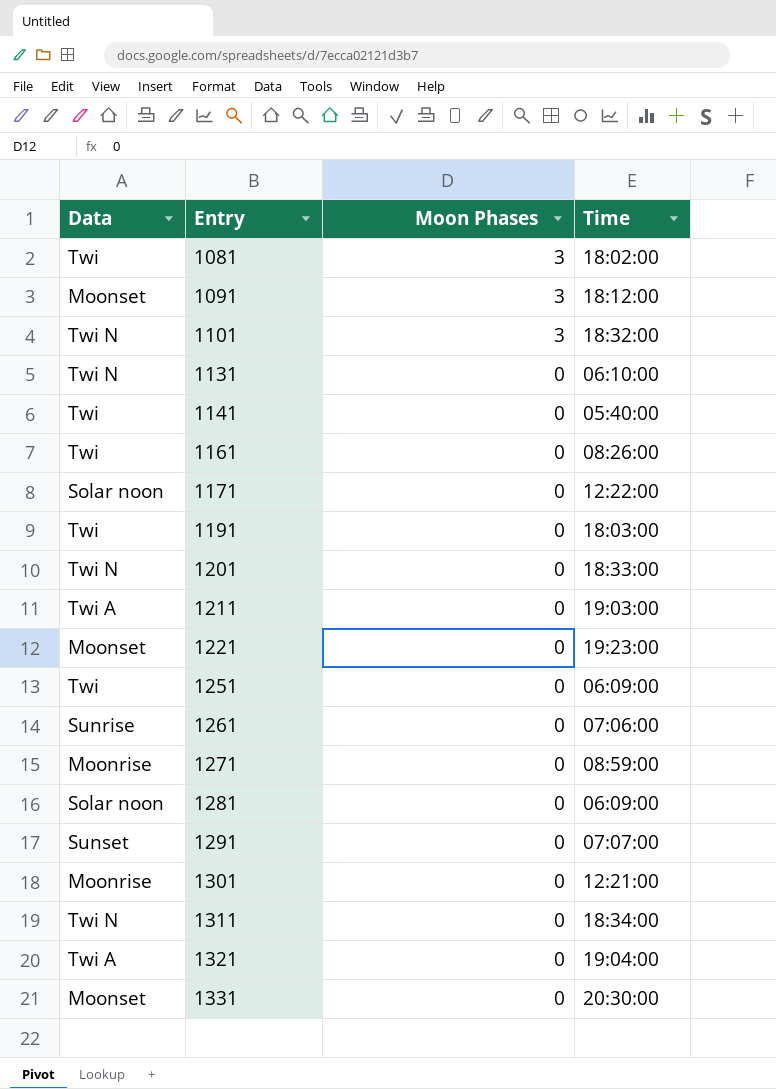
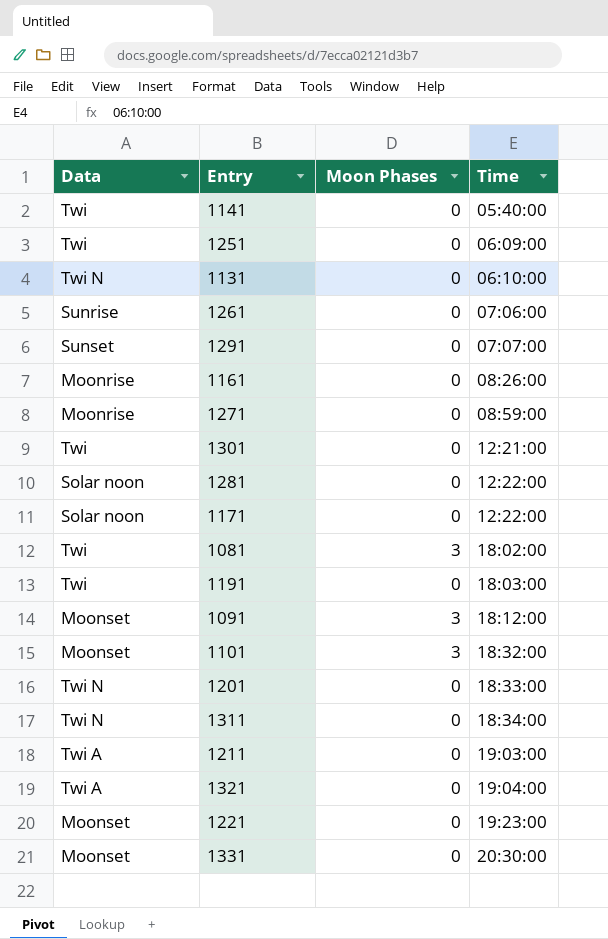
row order: Entry ascending -> Time ascending
1161 | Data: Twi -> Moonrise
1301 | Data: Moonrise -> Twi
1281 | Time: 06:09:00 -> 12:22:00
1101 | Data: Twi N -> Moonset

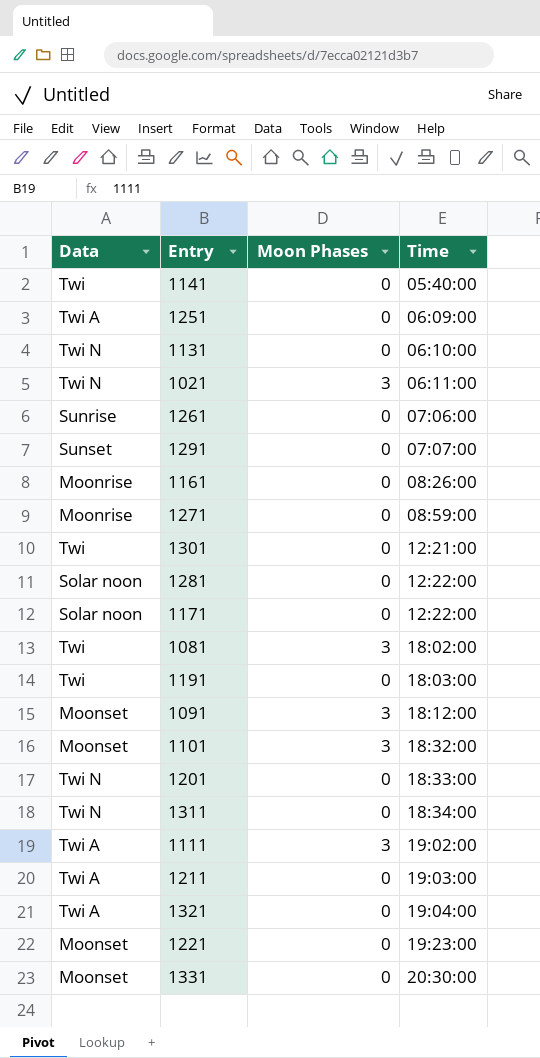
1251 | Data: Twi -> Twi A
row 1021: none -> Twi N | 3 | 06:11:00
row 1111: none -> Twi A | 3 | 19:02:00

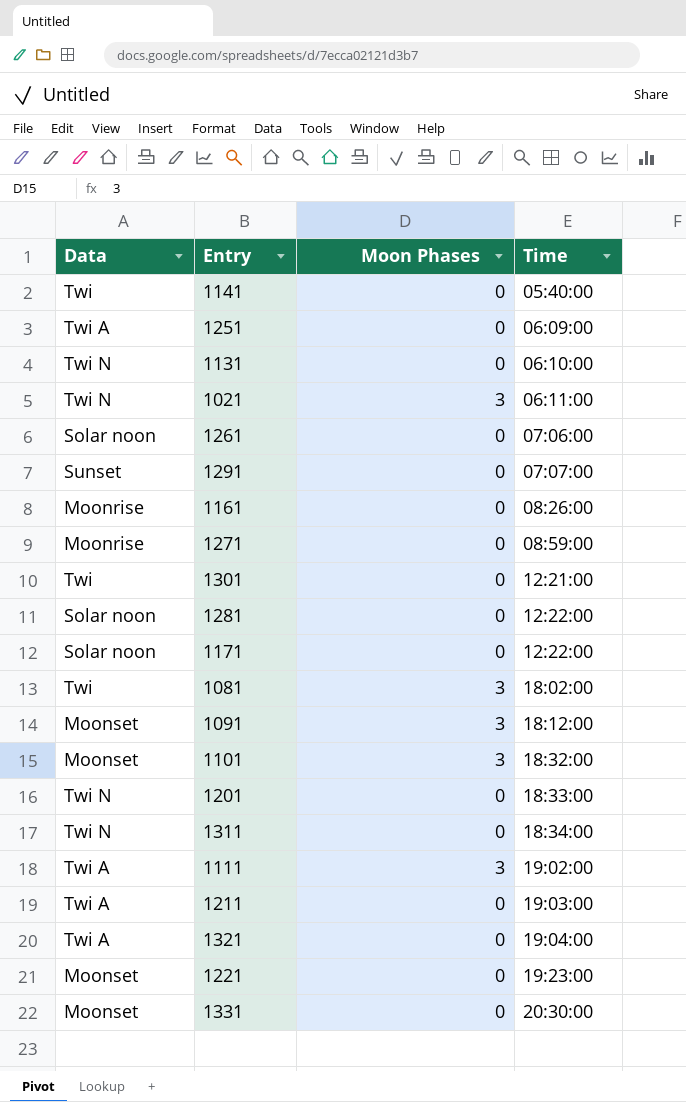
row 1191: Twi | 0 | 18:03:00 -> none
1261 | Data: Sunrise -> Solar noon

